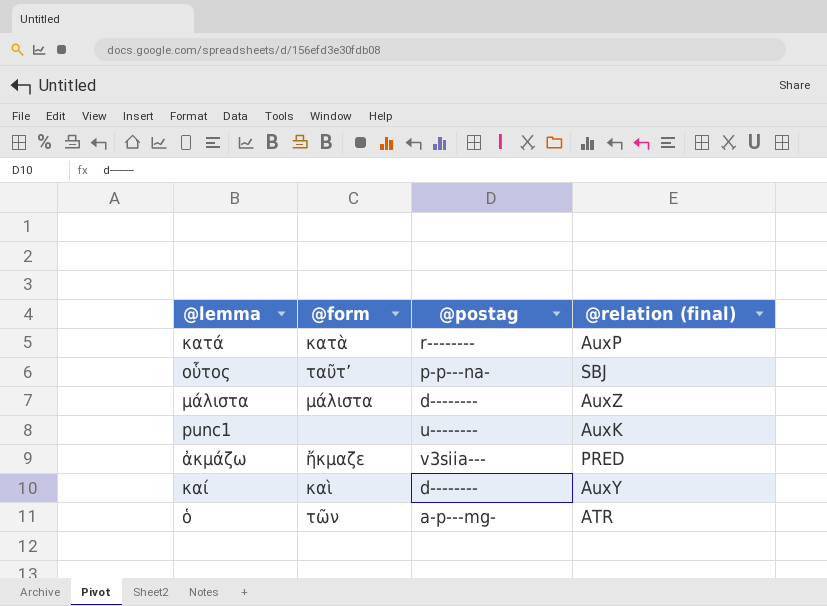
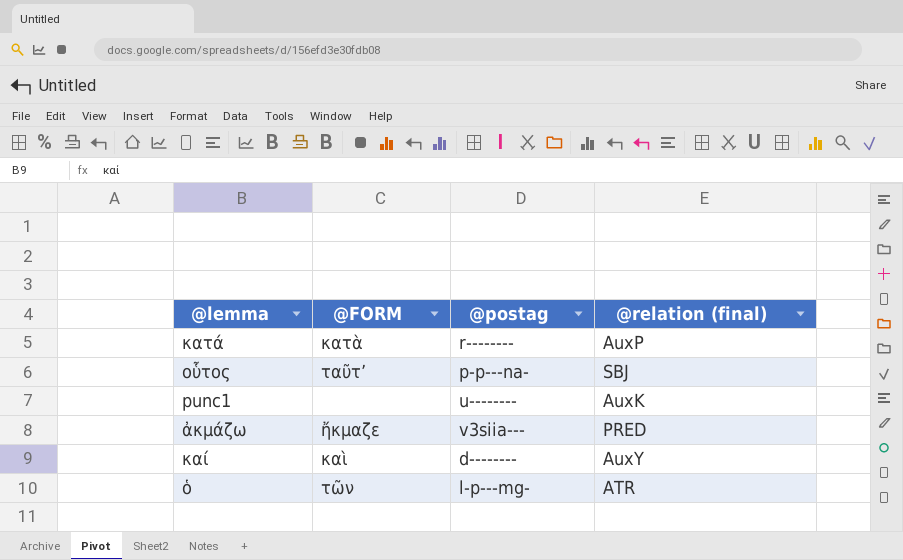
column name: @form -> @FORM
row μάλιστα: μάλιστα | d-------- | AuxZ -> none
ὁ | @postag: a-p---mg- -> l-p---mg-

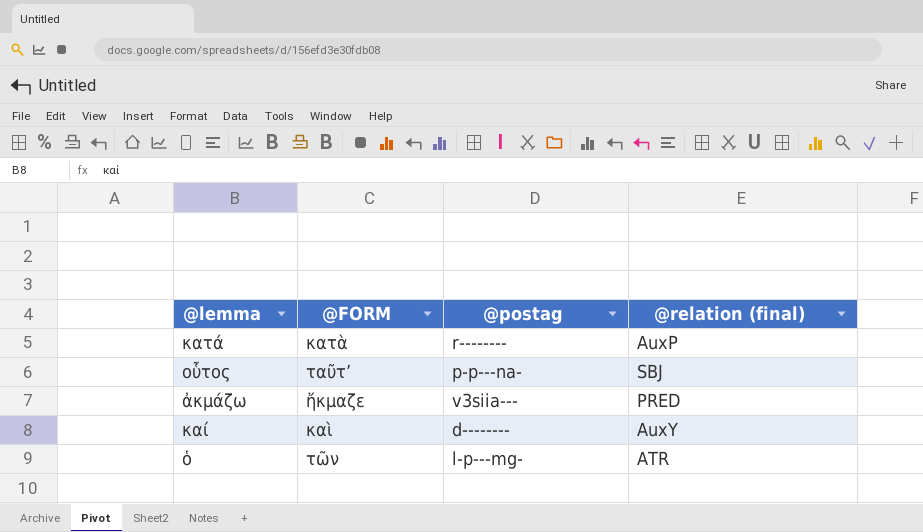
row punc1: none | u-------- | AuxK -> none

